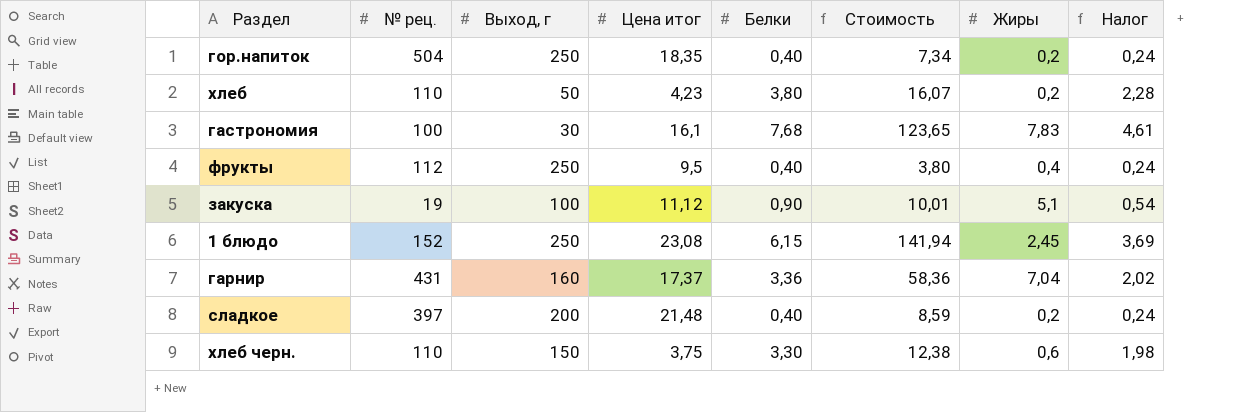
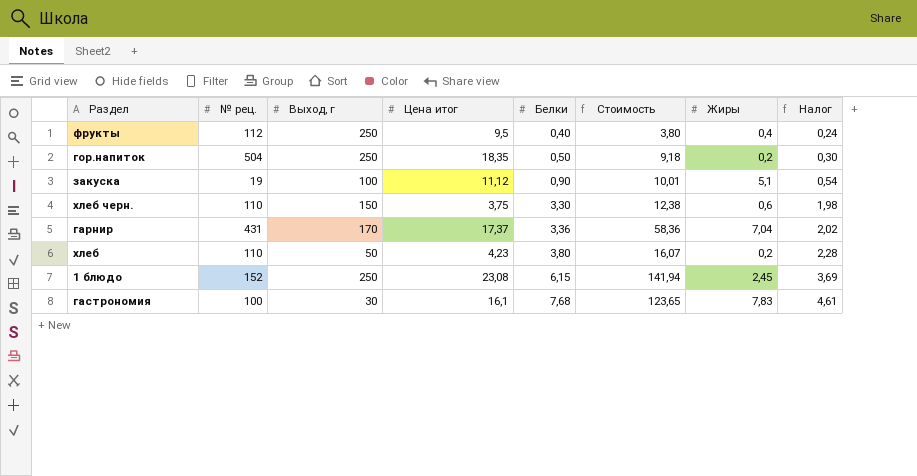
row order: none -> Белки ascending
row сладкое: 397 | 200 | 21,48 | 0,40 | 8,59 | 0,2 | 0,24 -> none
гор.напиток | Белки: 0,40 -> 0,50
гор.напиток | Стоимость: 7,34 -> 9,18
гор.напиток | Налог: 0,24 -> 0,30
гарнир | Выход, г: 160 -> 170

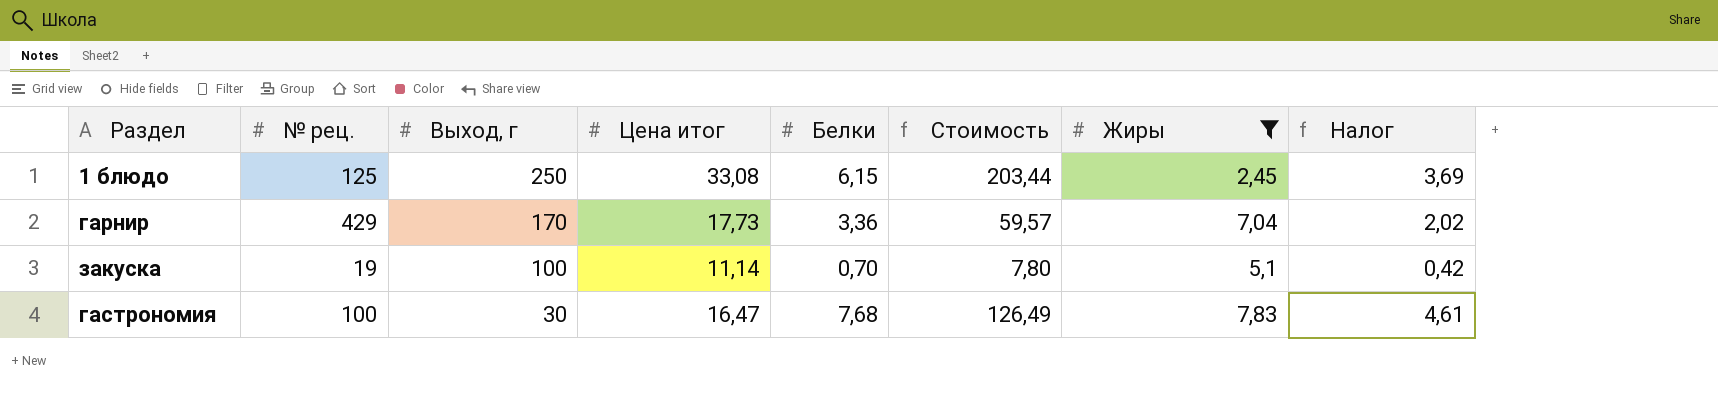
filter: none -> Жиры >= 2,45
row order: Белки ascending -> Выход, г descending
1 блюдо | № рец.: 152 -> 125
1 блюдо | Цена итог: 23,08 -> 33,08
1 блюдо | Стоимость: 141,94 -> 203,44
гарнир | № рец.: 431 -> 429
гарнир | Цена итог: 17,37 -> 17,73
гарнир | Стоимость: 58,36 -> 59,57
закуска | Цена итог: 11,12 -> 11,14
закуска | Белки: 0,90 -> 0,70
закуска | Стоимость: 10,01 -> 7,80
закуска | Налог: 0,54 -> 0,42
гастрономия | Цена итог: 16,1 -> 16,47
гастрономия | Стоимость: 123,65 -> 126,49

